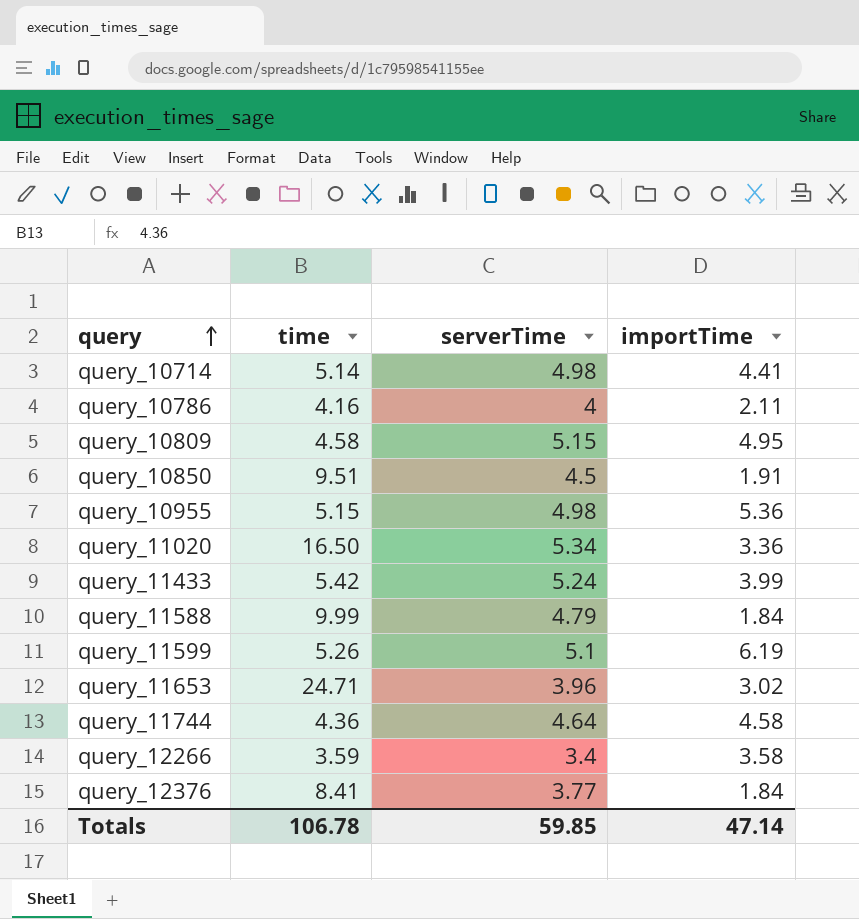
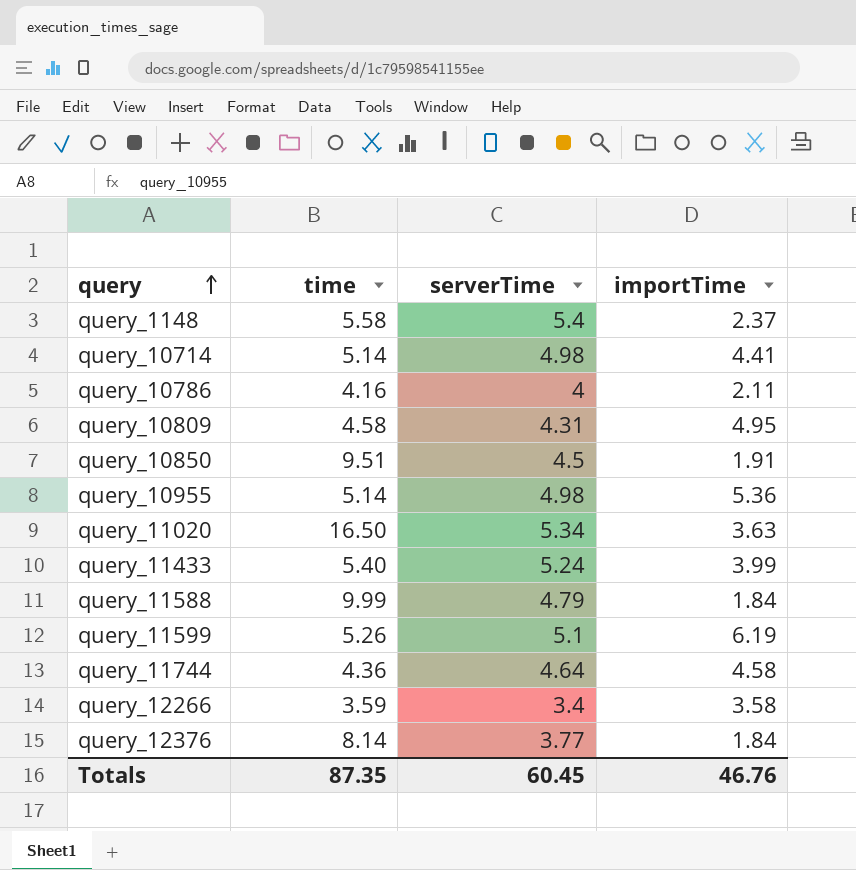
row query_11653: 24.71 | 3.96 | 3.02 -> none
row query_1148: none -> 5.58 | 5.4 | 2.37
query_10809 | serverTime: 5.15 -> 4.31
query_10955 | time: 5.15 -> 5.14
query_11020 | importTime: 3.36 -> 3.63
query_11433 | time: 5.42 -> 5.40
query_12376 | time: 8.41 -> 8.14
Totals | time: 106.78 -> 87.35
Totals | serverTime: 59.85 -> 60.45
Totals | importTime: 47.14 -> 46.76

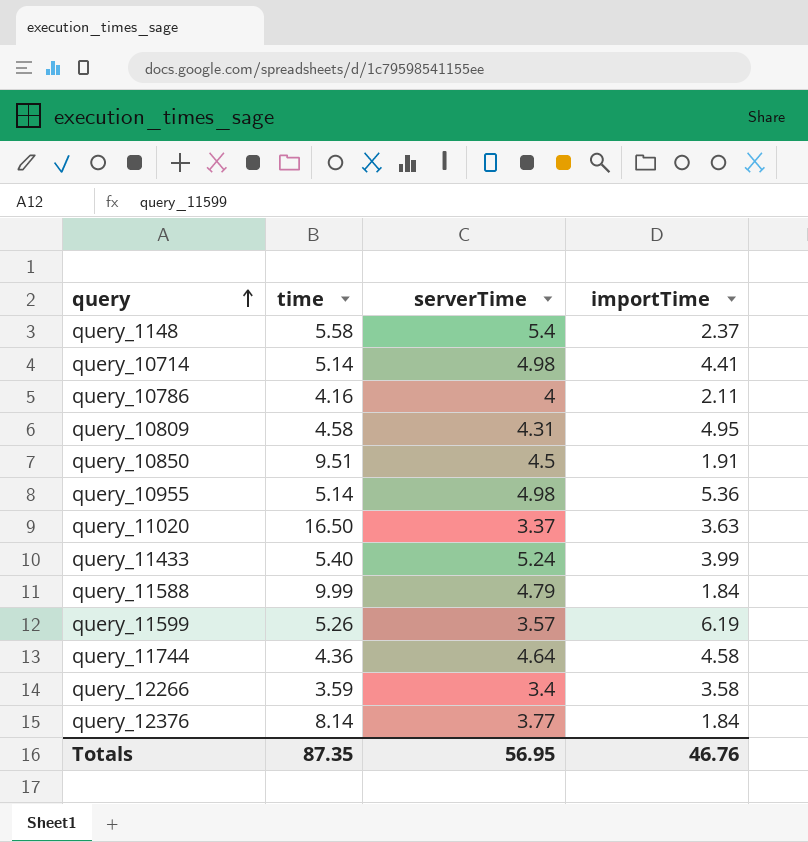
query_11020 | serverTime: 5.34 -> 3.37
query_11599 | serverTime: 5.1 -> 3.57
Totals | serverTime: 60.45 -> 56.95

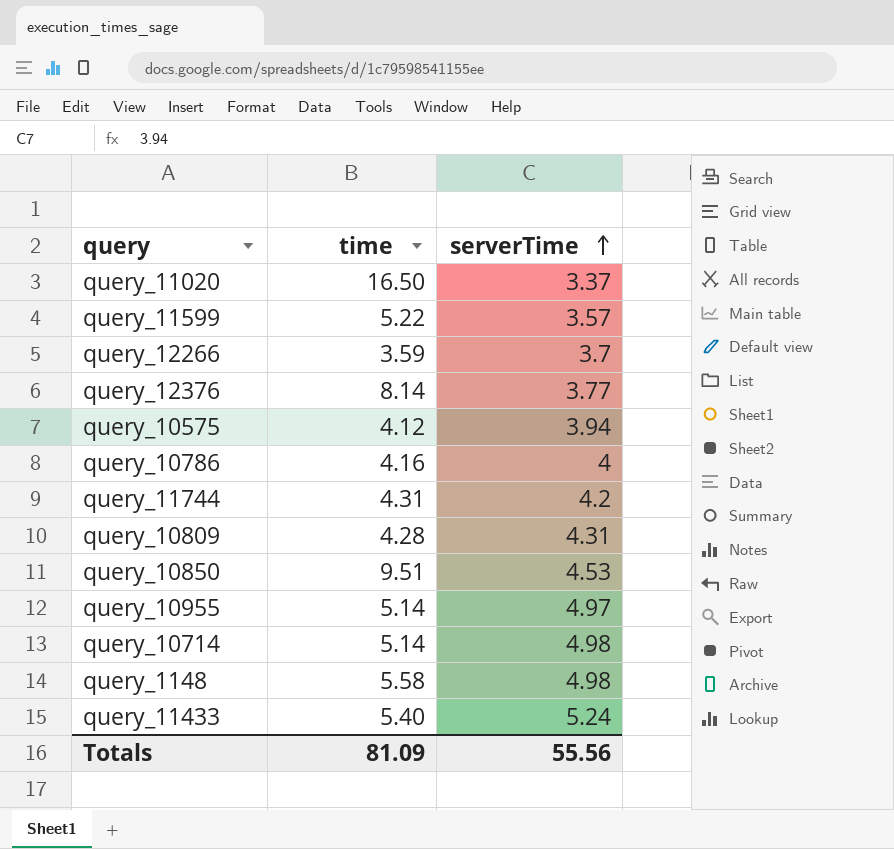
row order: query ascending -> serverTime ascending
column importTime | position: 4 -> none
row query_11588: 9.99 | 4.79 | 1.84 -> none
query_11599 | time: 5.26 -> 5.22
query_12266 | serverTime: 3.4 -> 3.7
row query_10575: none -> 4.12 | 3.94
query_11744 | time: 4.36 -> 4.31
query_11744 | serverTime: 4.64 -> 4.2
query_10809 | time: 4.58 -> 4.28
query_10850 | serverTime: 4.5 -> 4.53
query_10955 | serverTime: 4.98 -> 4.97
query_1148 | serverTime: 5.4 -> 4.98
Totals | time: 87.35 -> 81.09
Totals | serverTime: 56.95 -> 55.56

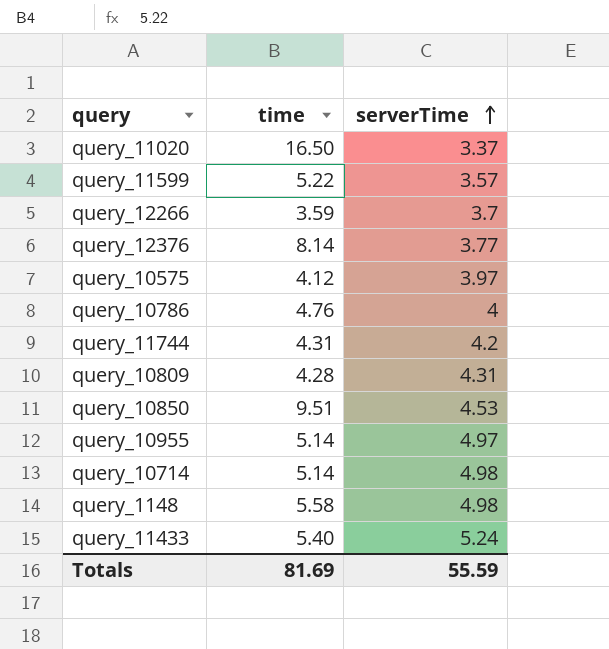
query_10575 | serverTime: 3.94 -> 3.97
query_10786 | time: 4.16 -> 4.76
Totals | time: 81.09 -> 81.69
Totals | serverTime: 55.56 -> 55.59

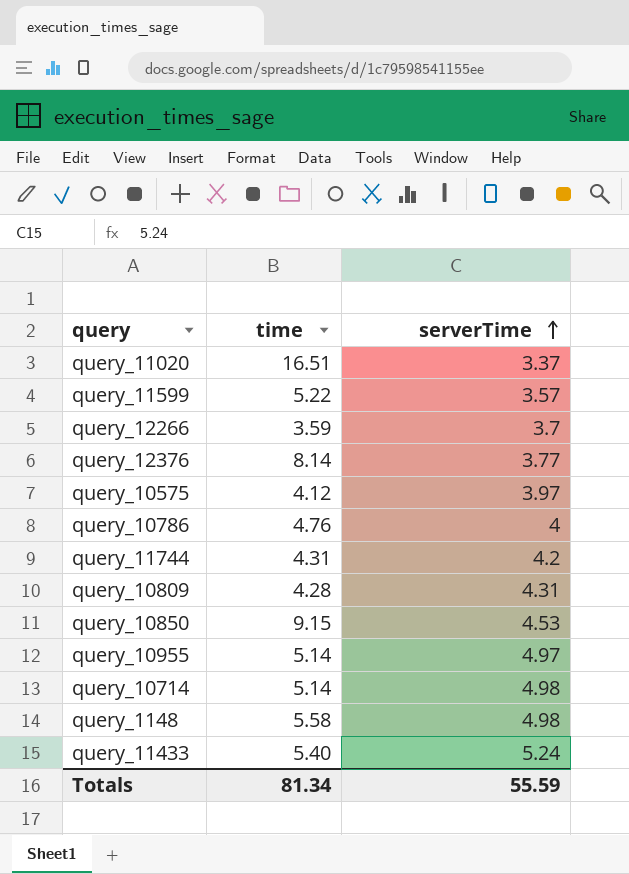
query_11020 | time: 16.50 -> 16.51
query_10850 | time: 9.51 -> 9.15
Totals | time: 81.69 -> 81.34

